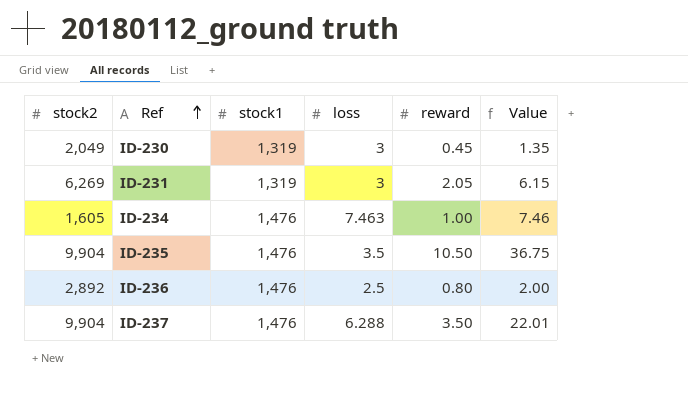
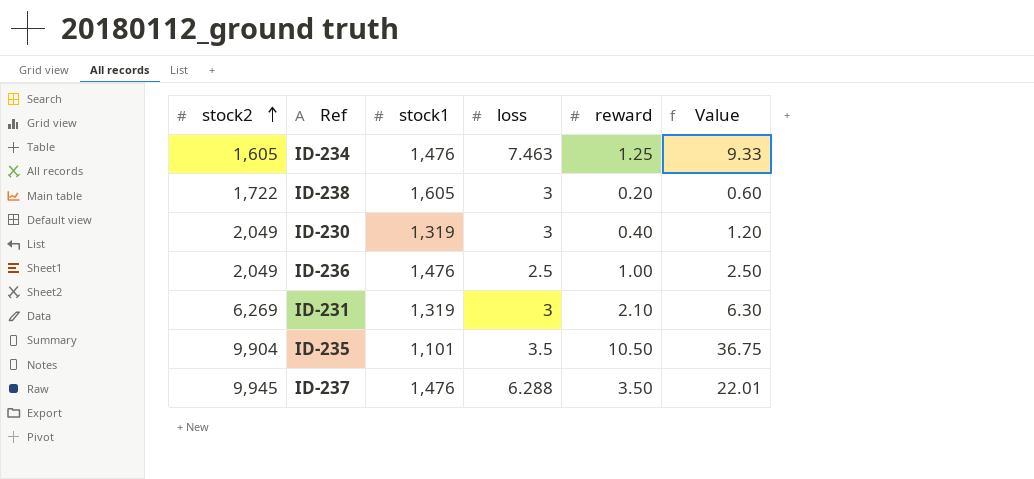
row order: Ref ascending -> stock2 ascending
ID-234 | reward: 1.00 -> 1.25
ID-234 | Value: 7.46 -> 9.33
row ID-238: none -> 1,722 | 1,605 | 3 | 0.20 | 0.60
ID-230 | reward: 0.45 -> 0.40
ID-230 | Value: 1.35 -> 1.20
ID-236 | stock2: 2,892 -> 2,049
ID-236 | reward: 0.80 -> 1.00
ID-236 | Value: 2.00 -> 2.50
ID-231 | reward: 2.05 -> 2.10
ID-231 | Value: 6.15 -> 6.30
ID-235 | stock1: 1,476 -> 1,101
ID-237 | stock2: 9,904 -> 9,945

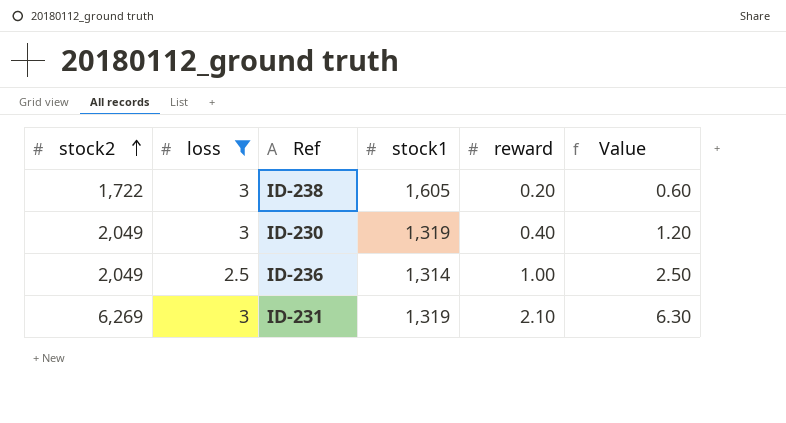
filter: none -> loss <= 3
column loss | position: 4 -> 2
ID-236 | stock1: 1,476 -> 1,314

